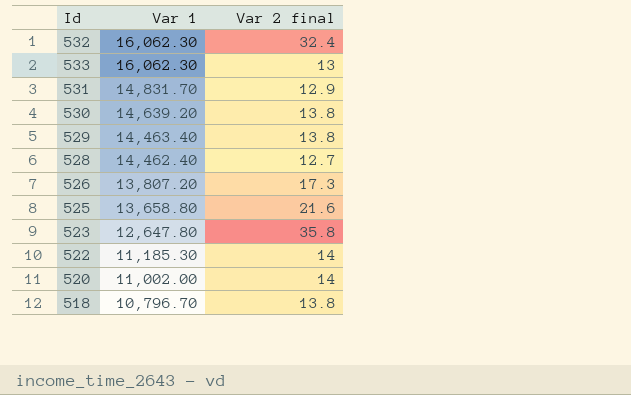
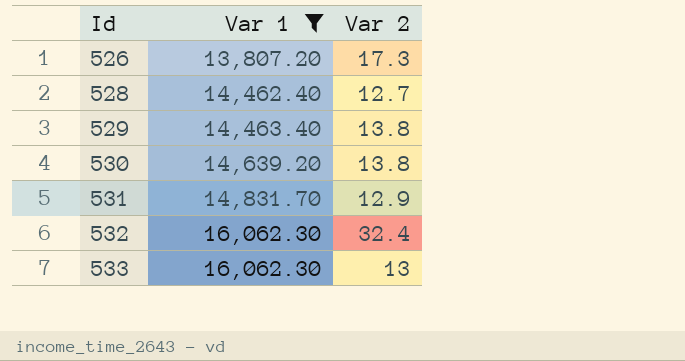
filter: none -> Var 1 >= 13,807.20
row order: Var 1 descending -> Id ascending
column name: Var 2 final -> Var 2

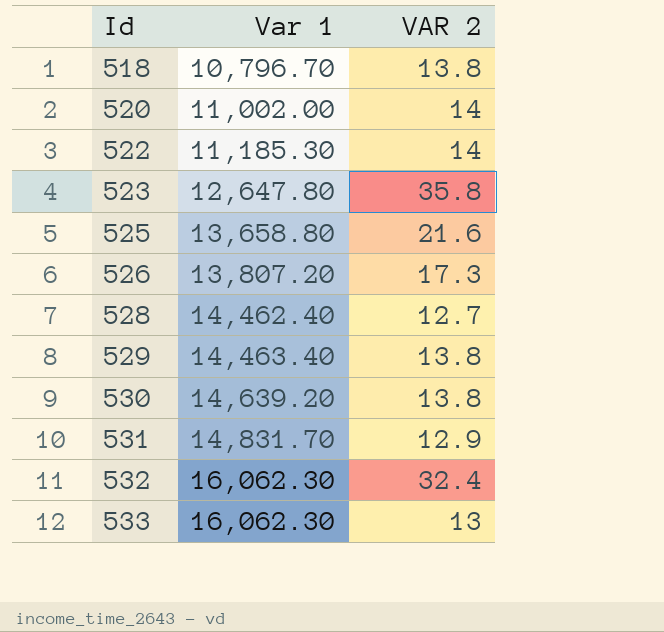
filter: Var 1 >= 13,807.20 -> none
column name: Var 2 -> VAR 2

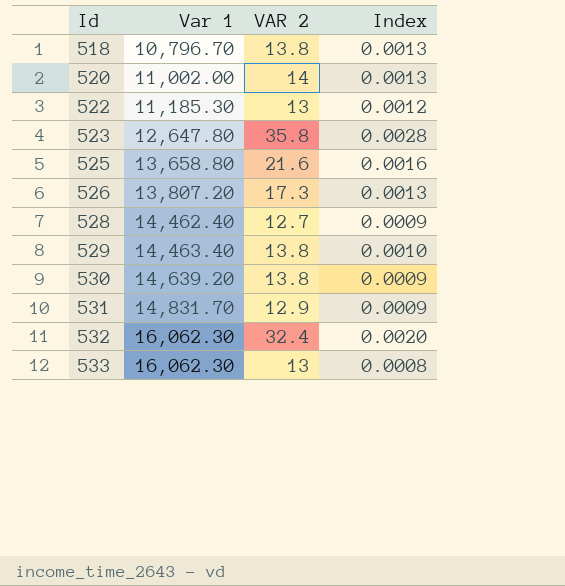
column Index | formula: none -> [VAR 2] / [Var 1]
522 | VAR 2: 14 -> 13

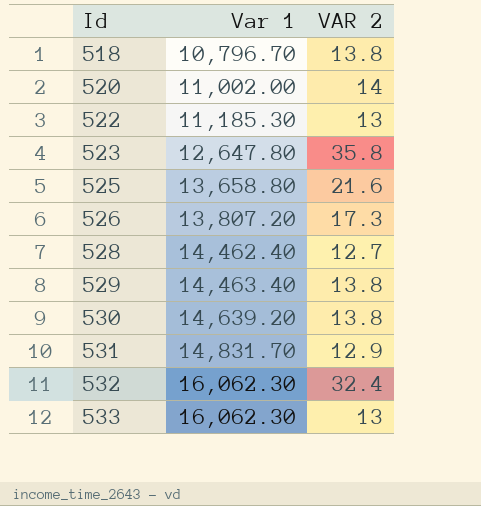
column Index | formula: [VAR 2] / [Var 1] -> none

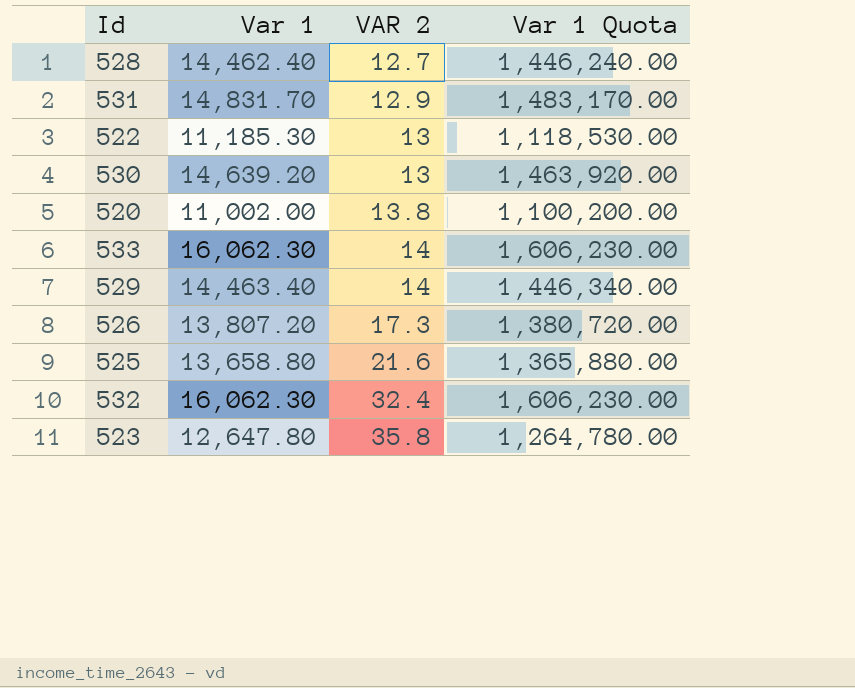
row order: Id ascending -> VAR 2 ascending
column Var 1 Quota | formula: none -> [Var 1] * 100
row 518: 10,796.70 | 13.8 -> none
530 | VAR 2: 13.8 -> 13
520 | VAR 2: 14 -> 13.8
533 | VAR 2: 13 -> 14
529 | VAR 2: 13.8 -> 14

